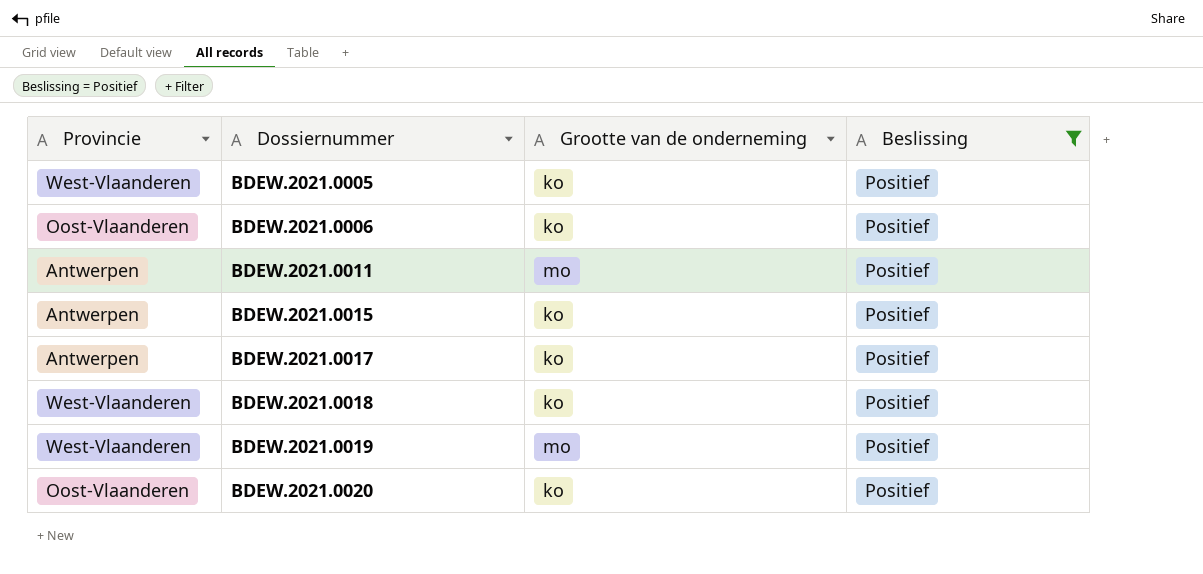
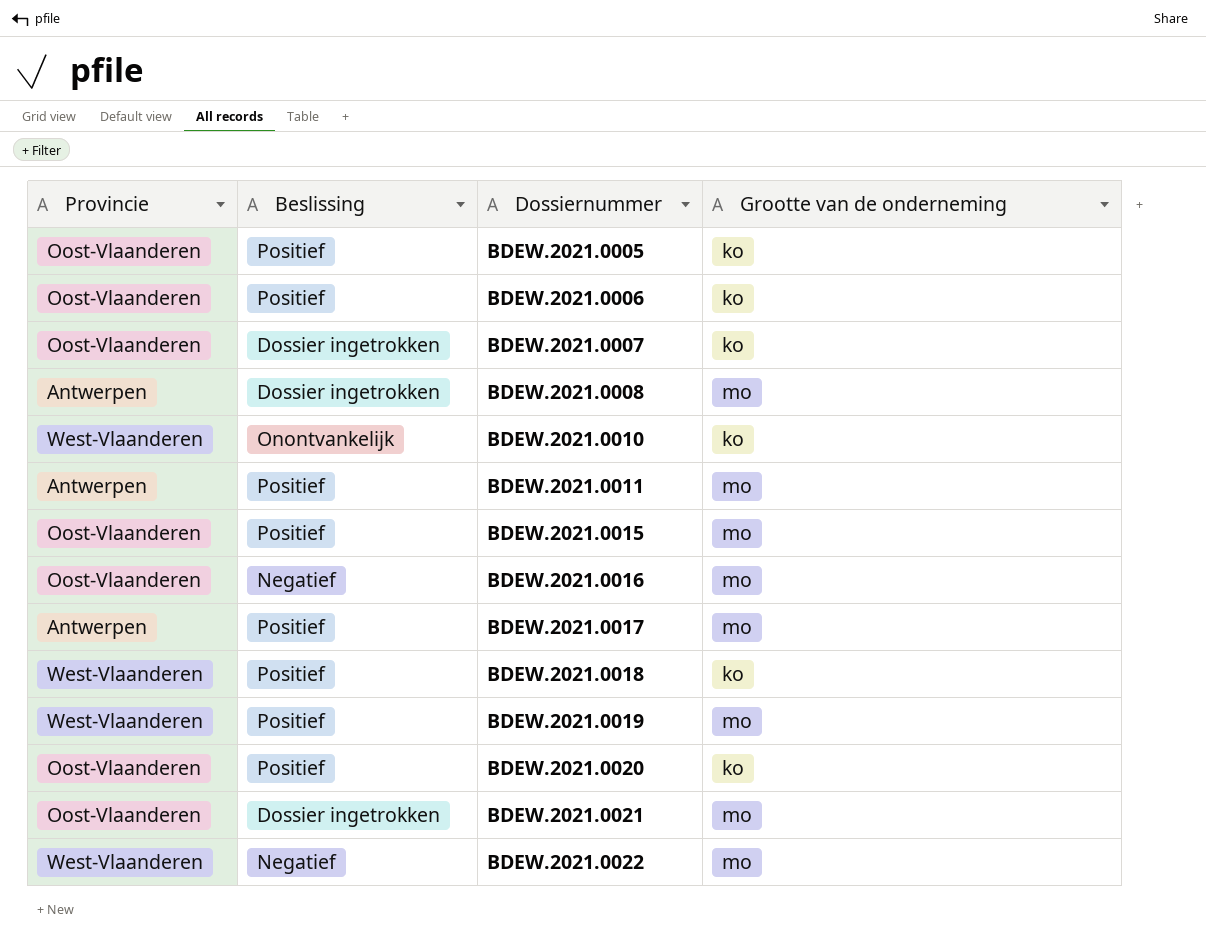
filter: Beslissing = Positief -> none
column Beslissing | position: 4 -> 2
BDEW.2021.0005 | Provincie: West-Vlaanderen -> Oost-Vlaanderen
BDEW.2021.0015 | Provincie: Antwerpen -> Oost-Vlaanderen
BDEW.2021.0015 | Grootte van de onderneming: ko -> mo
BDEW.2021.0017 | Grootte van de onderneming: ko -> mo

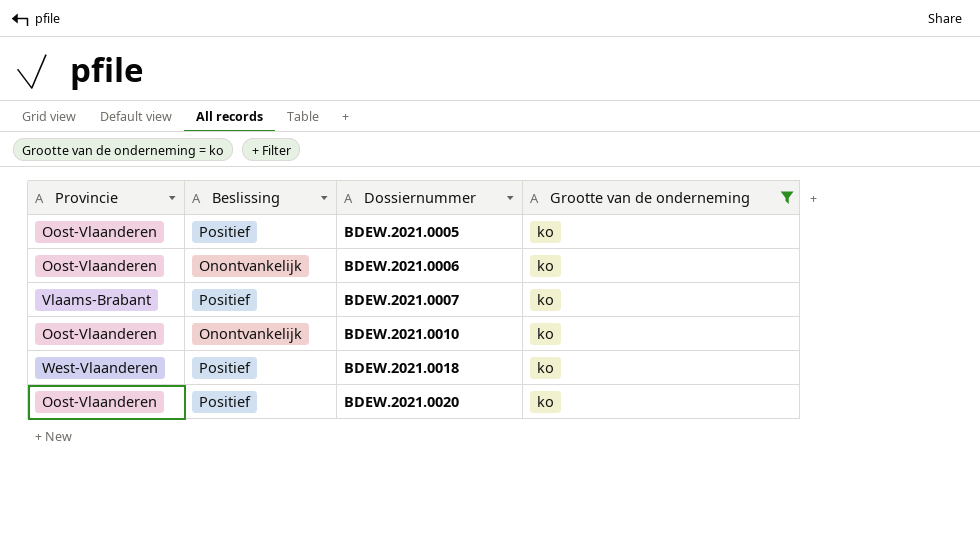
filter: none -> Grootte van de onderneming = ko
BDEW.2021.0006 | Beslissing: Positief -> Onontvankelijk
BDEW.2021.0007 | Provincie: Oost-Vlaanderen -> Vlaams-Brabant
BDEW.2021.0007 | Beslissing: Dossier ingetrokken -> Positief
BDEW.2021.0010 | Provincie: West-Vlaanderen -> Oost-Vlaanderen

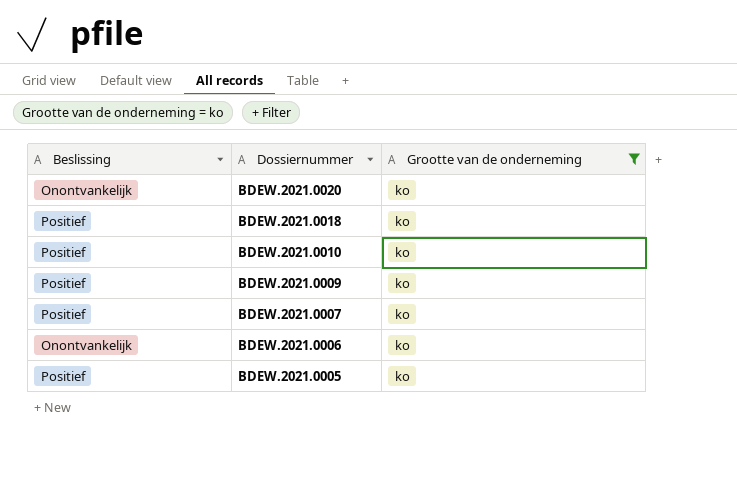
row order: Dossiernummer ascending -> Dossiernummer descending
column Provincie | position: 1 -> none
BDEW.2021.0020 | Beslissing: Positief -> Onontvankelijk
BDEW.2021.0010 | Beslissing: Onontvankelijk -> Positief
row BDEW.2021.0009: none -> Positief | ko

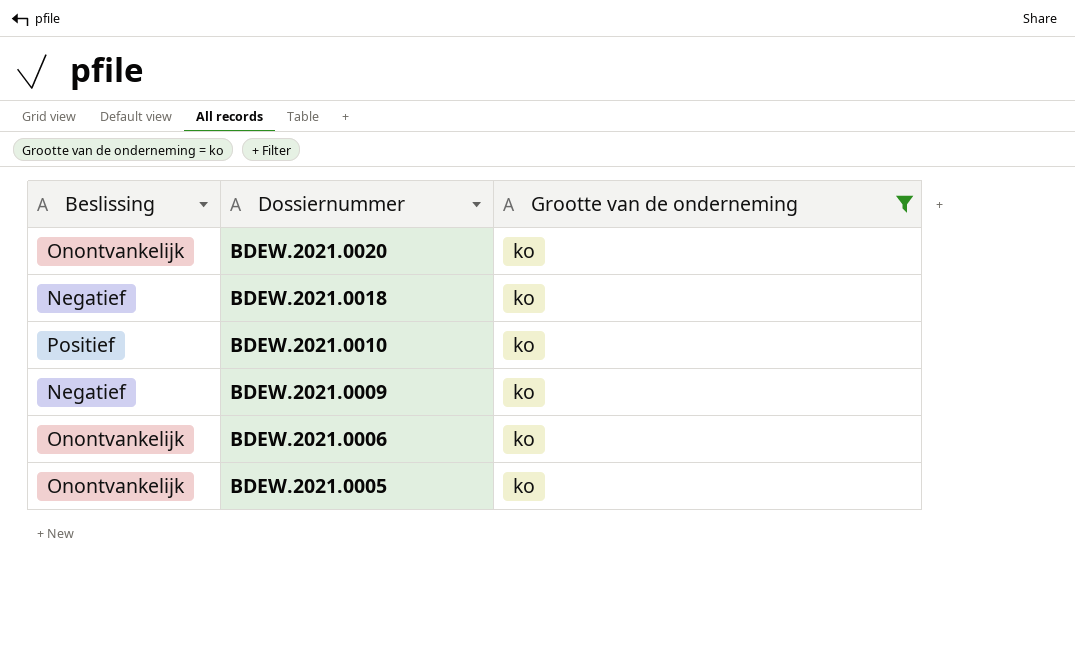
row BDEW.2021.0007: Positief | ko -> none
BDEW.2021.0018 | Beslissing: Positief -> Negatief
BDEW.2021.0009 | Beslissing: Positief -> Negatief
BDEW.2021.0005 | Beslissing: Positief -> Onontvankelijk

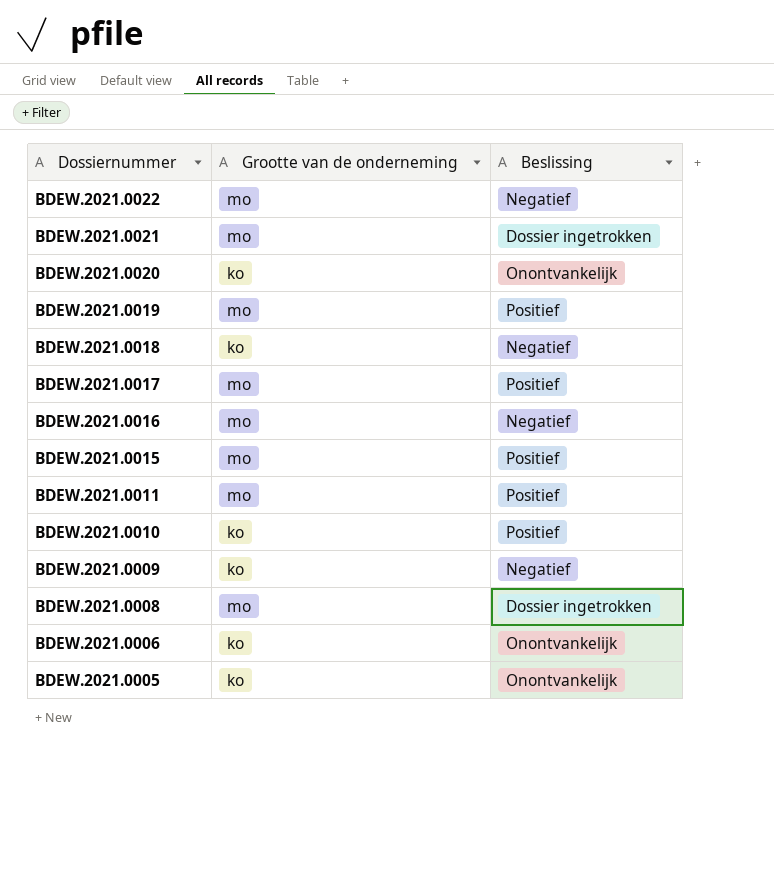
filter: Grootte van de onderneming = ko -> none
column Beslissing | position: 1 -> 3

